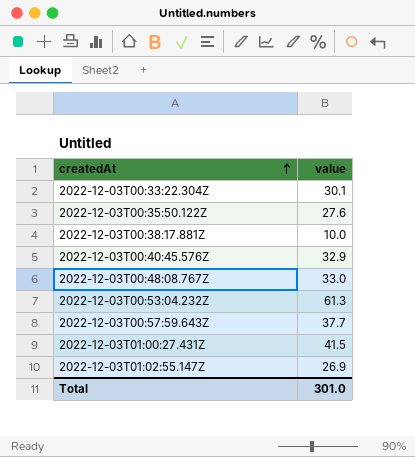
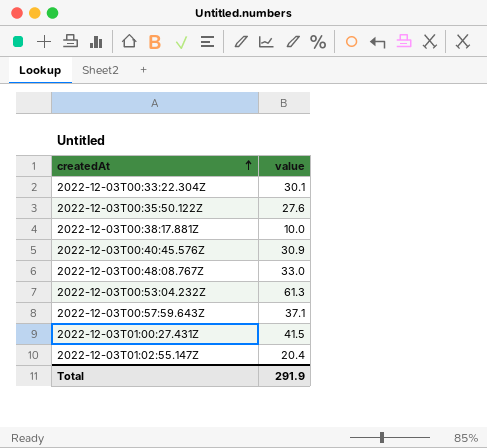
2022-12-03T00:40:45.576Z | value: 32.9 -> 30.9
2022-12-03T00:57:59.643Z | value: 37.7 -> 37.1
2022-12-03T01:02:55.147Z | value: 26.9 -> 20.4
Total | value: 301.0 -> 291.9

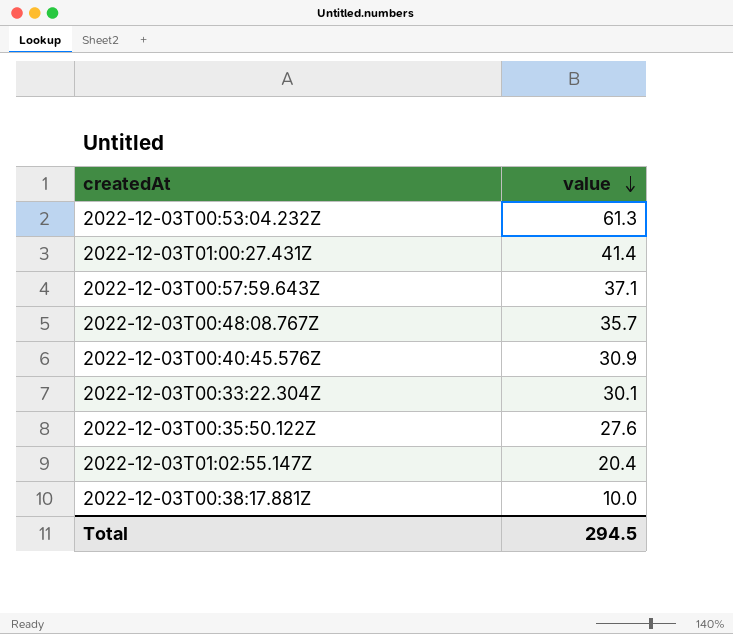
row order: createdAt ascending -> value descending
2022-12-03T01:00:27.431Z | value: 41.5 -> 41.4
2022-12-03T00:48:08.767Z | value: 33.0 -> 35.7
Total | value: 291.9 -> 294.5

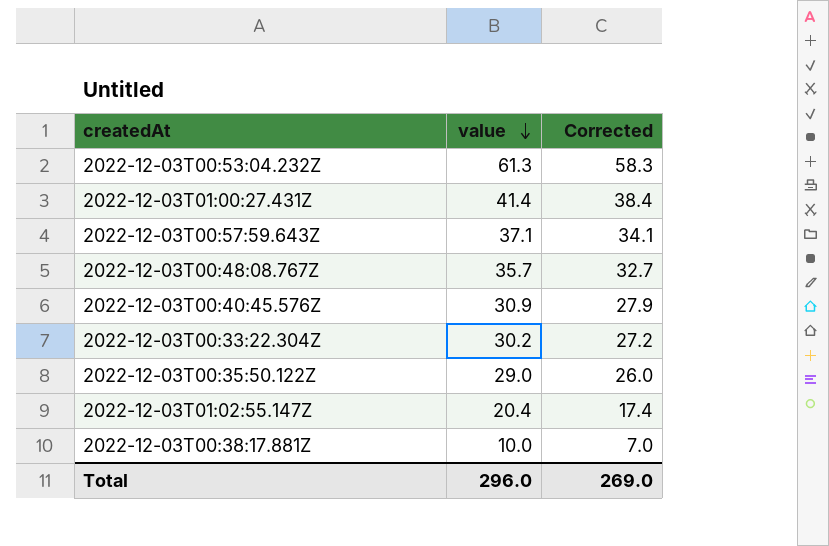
column Corrected | formula: none -> [value] - 3
2022-12-03T00:33:22.304Z | value: 30.1 -> 30.2
2022-12-03T00:35:50.122Z | value: 27.6 -> 29.0
Total | value: 294.5 -> 296.0

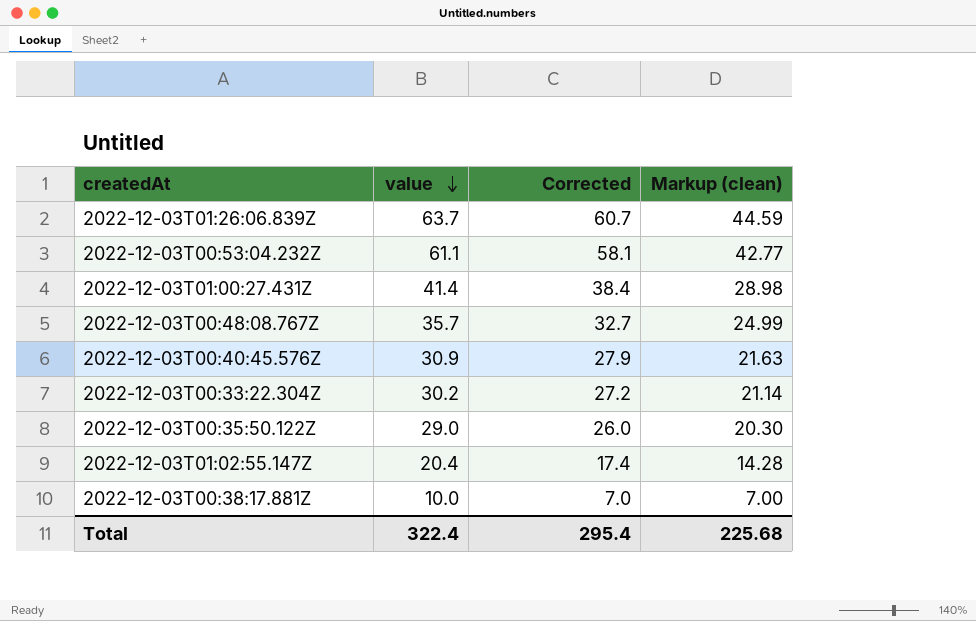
column Markup (clean) | formula: none -> [value] * 0.7
row 2022-12-03T00:57:59.643Z: 37.1 | 34.1 -> none
row 2022-12-03T01:26:06.839Z: none -> 63.7 | 60.7 | 44.59
2022-12-03T00:53:04.232Z | value: 61.3 -> 61.1
2022-12-03T00:53:04.232Z | Corrected: 58.3 -> 58.1
Total | value: 296.0 -> 322.4
Total | Corrected: 269.0 -> 295.4

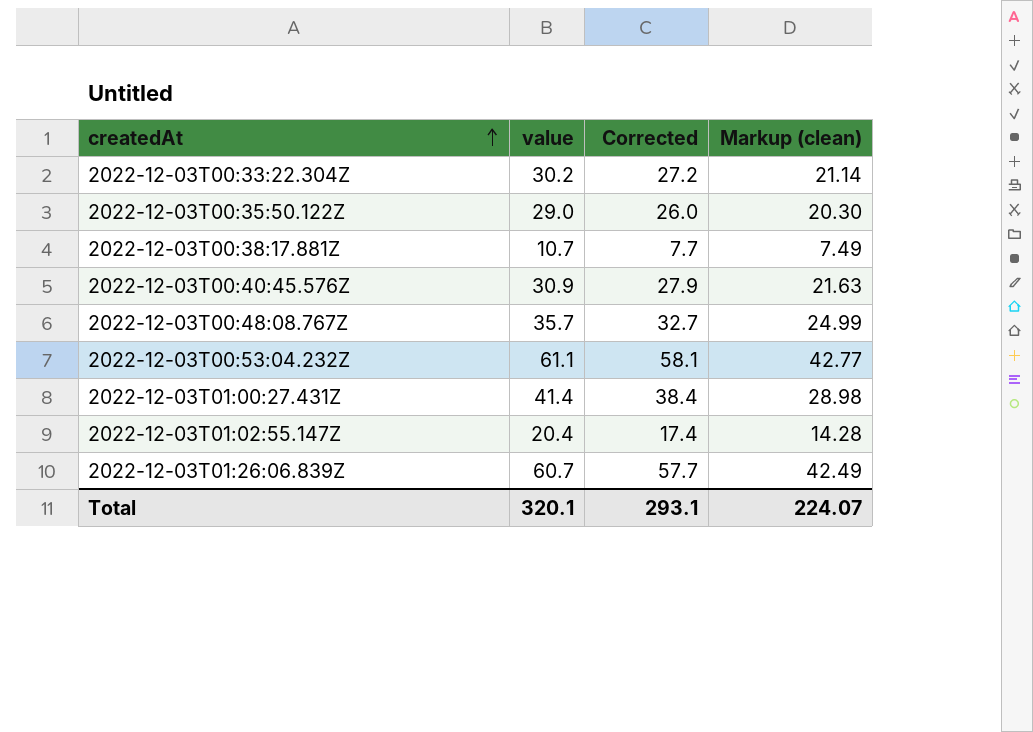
row order: value descending -> createdAt ascending
2022-12-03T00:38:17.881Z | value: 10.0 -> 10.7
2022-12-03T00:38:17.881Z | Corrected: 7.0 -> 7.7
2022-12-03T00:38:17.881Z | Markup (clean): 7.00 -> 7.49
2022-12-03T01:26:06.839Z | value: 63.7 -> 60.7
2022-12-03T01:26:06.839Z | Corrected: 60.7 -> 57.7
2022-12-03T01:26:06.839Z | Markup (clean): 44.59 -> 42.49
Total | value: 322.4 -> 320.1
Total | Corrected: 295.4 -> 293.1
Total | Markup (clean): 225.68 -> 224.07

